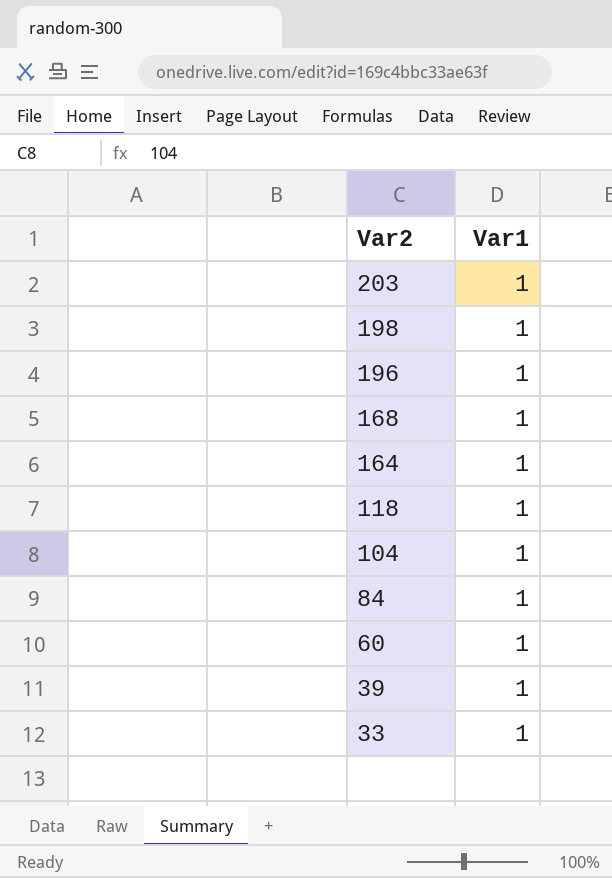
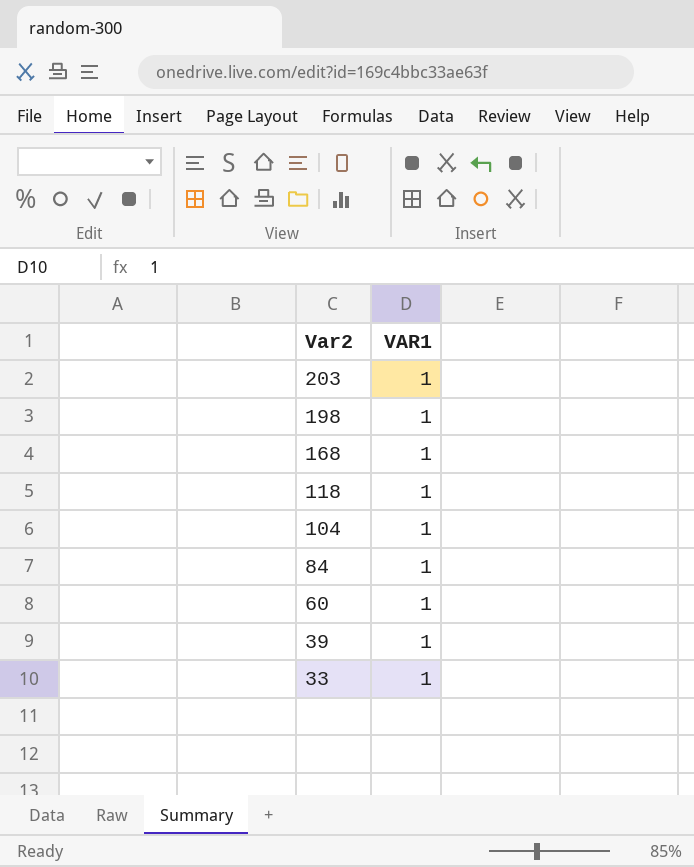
column name: Var1 -> VAR1
row 196: 1 -> none
row 164: 1 -> none

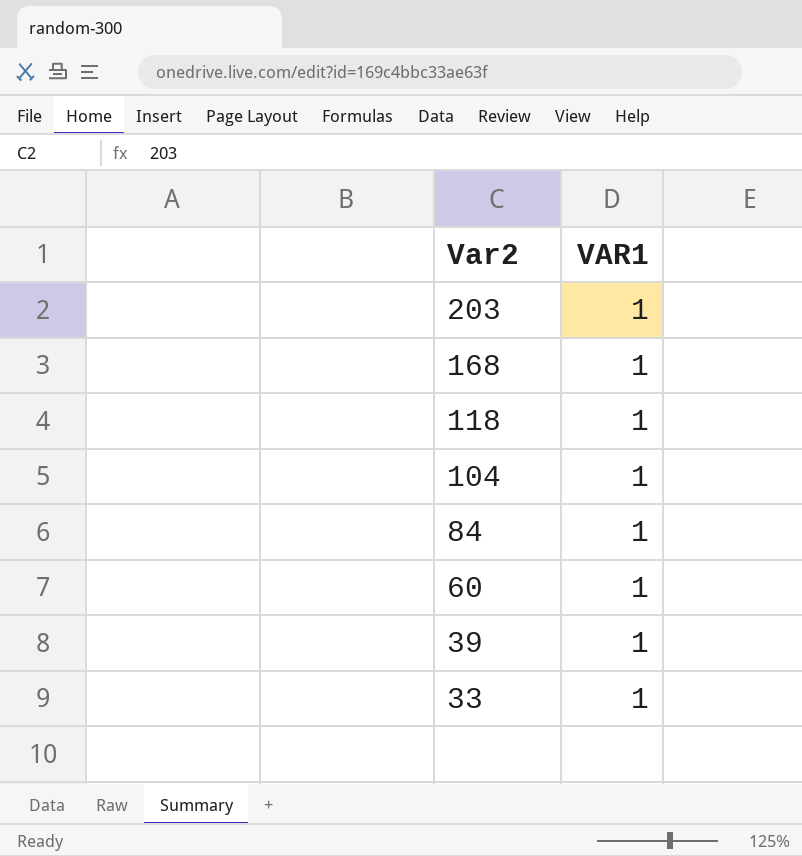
row 198: 1 -> none

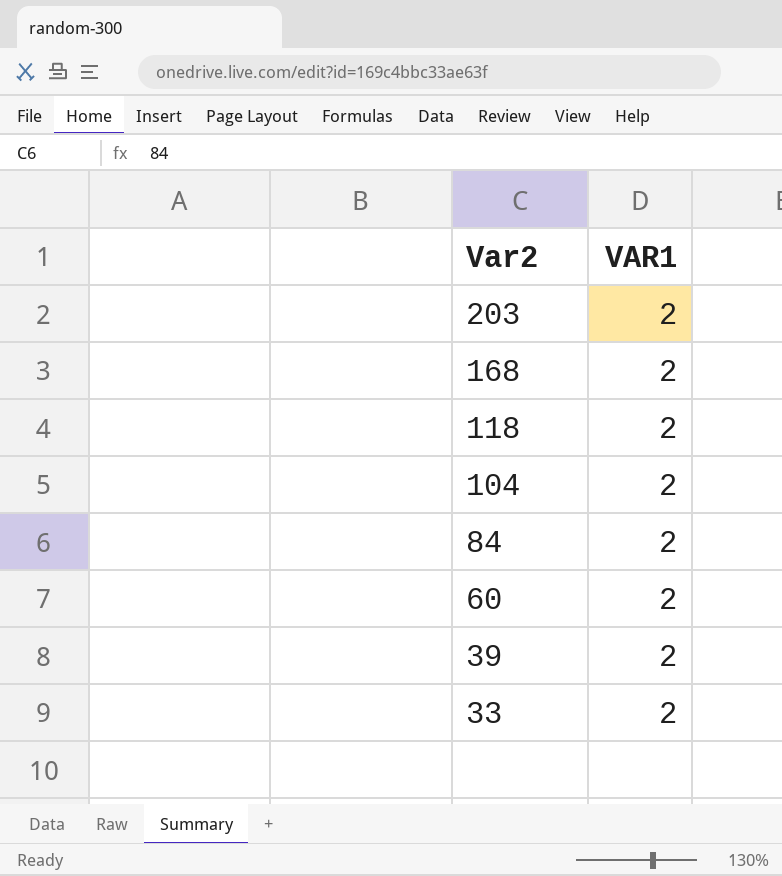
203 | VAR1: 1 -> 2
168 | VAR1: 1 -> 2
118 | VAR1: 1 -> 2
104 | VAR1: 1 -> 2
84 | VAR1: 1 -> 2
60 | VAR1: 1 -> 2
39 | VAR1: 1 -> 2
33 | VAR1: 1 -> 2

